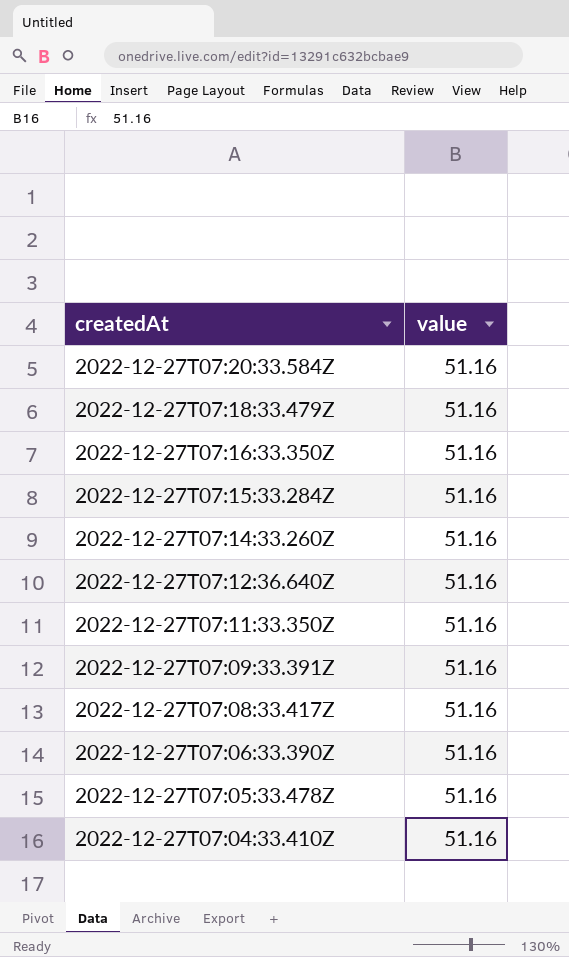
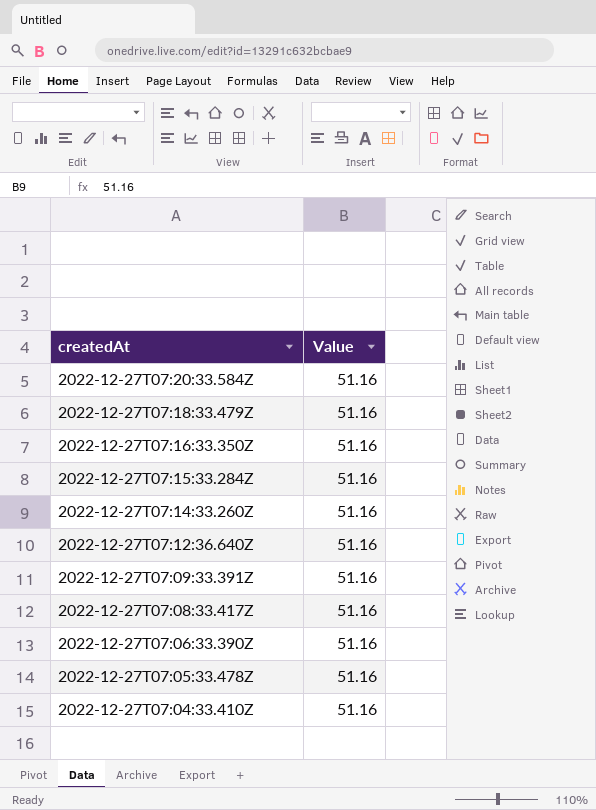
column name: value -> Value
row 2022-12-27T07:11:33.350Z: 51.16 -> none

